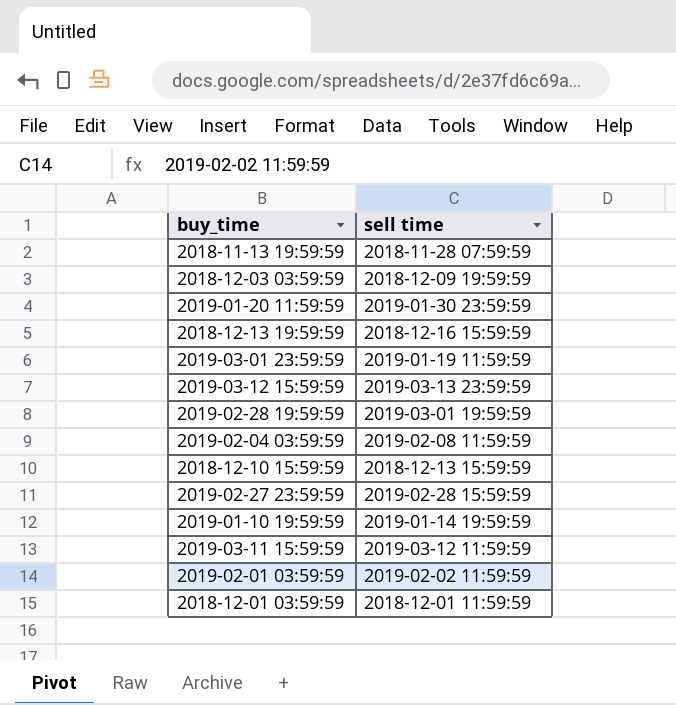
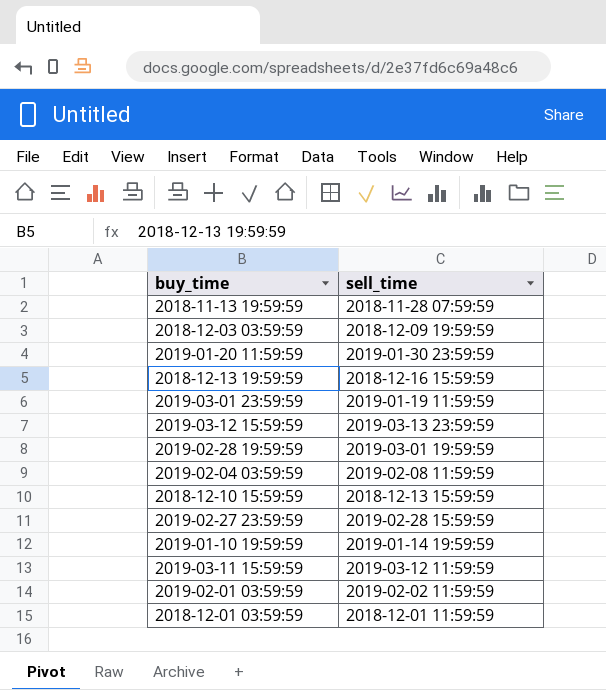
column name: sell time -> sell_time

